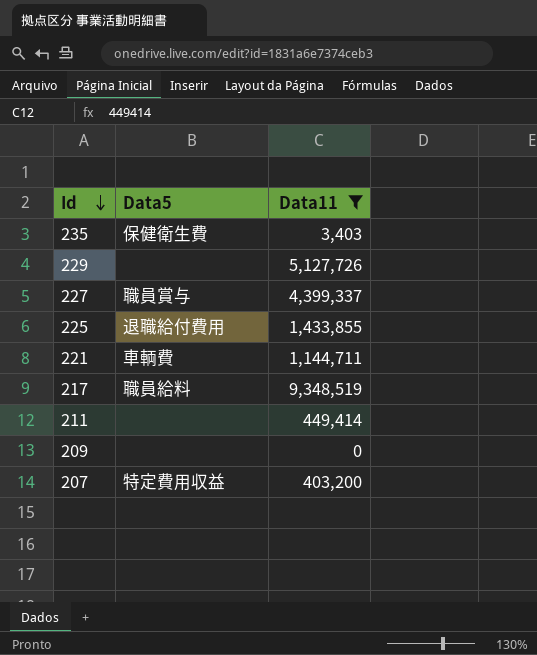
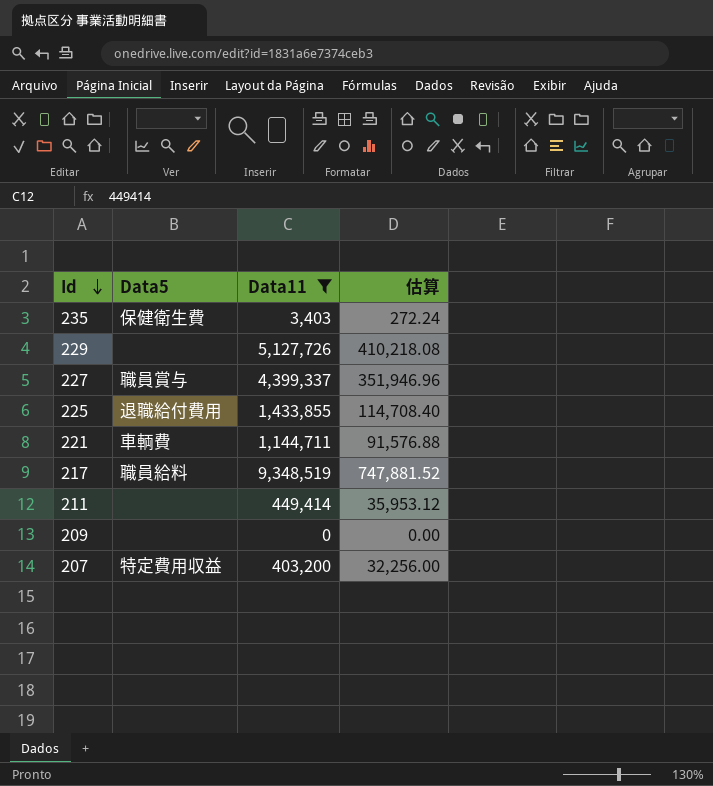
column 估算 | formula: none -> [Data11] * 0.08

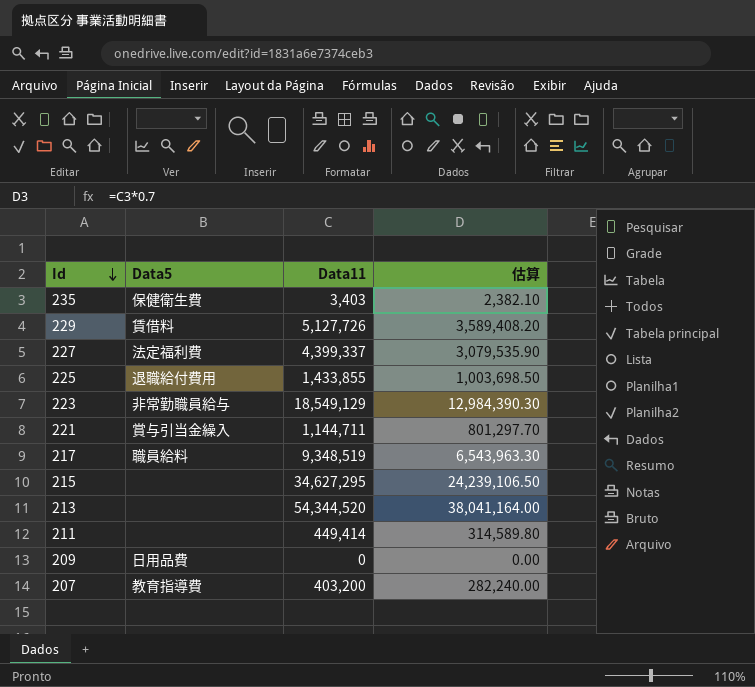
filter: Data11 <= 9,348,519 -> none
column 估算 | formula: [Data11] * 0.08 -> [Data11] * 0.7
229 | Data5: none -> 賃借料
227 | Data5: 職員賞与 -> 法定福利費
221 | Data5: 車輌費 -> 賞与引当金繰入
209 | Data5: none -> 日用品費
207 | Data5: 特定費用収益 -> 教育指導費

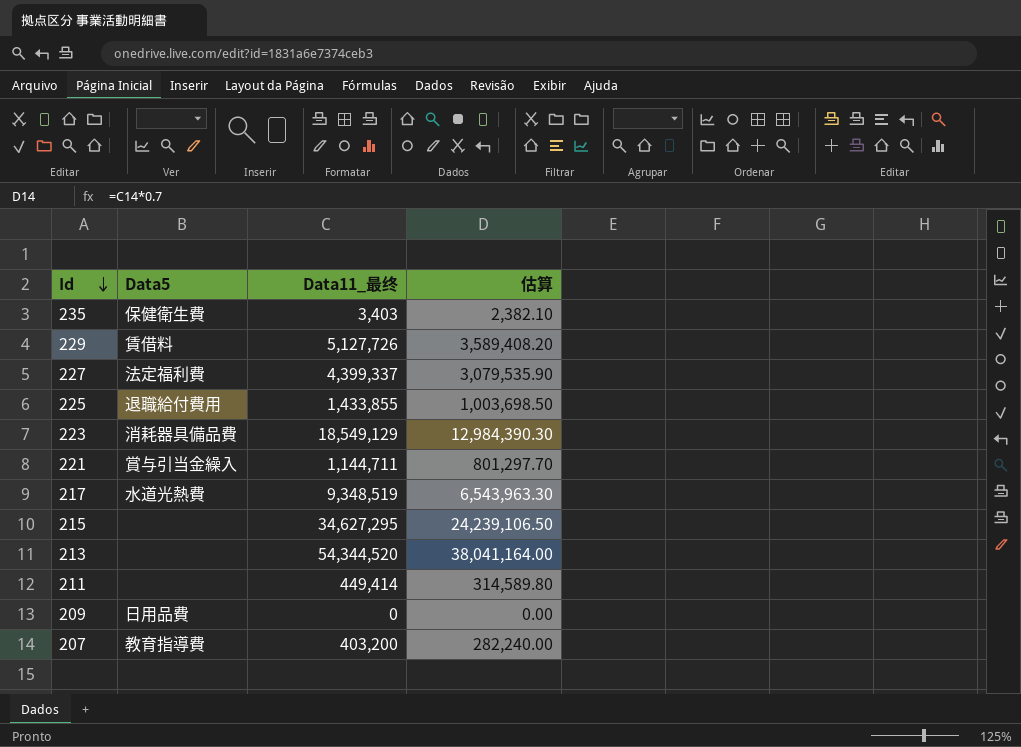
column name: Data11 -> Data11_最终
223 | Data5: 非常勤職員給与 -> 消耗器具備品費
217 | Data5: 職員給料 -> 水道光熱費

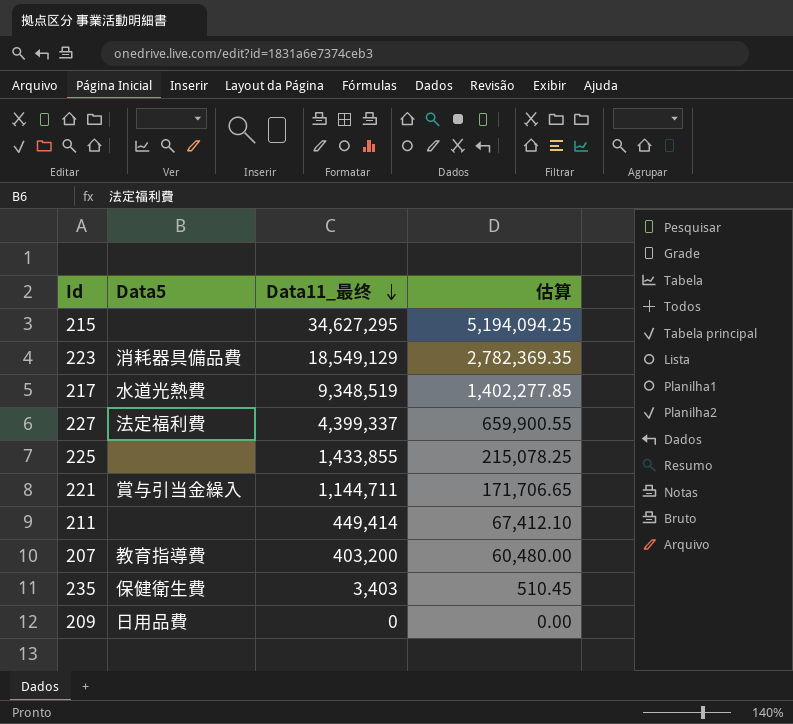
row order: Id descending -> Data11_最终 descending
column 估算 | formula: [Data11_最终] * 0.7 -> [Data11_最终] * 0.15
row 229: 賃借料 | 5,127,726 | 3,589,408.20 -> none
row 213: none | 54,344,520 | 38,041,164.00 -> none
225 | Data5: 退職給付費用 -> none

